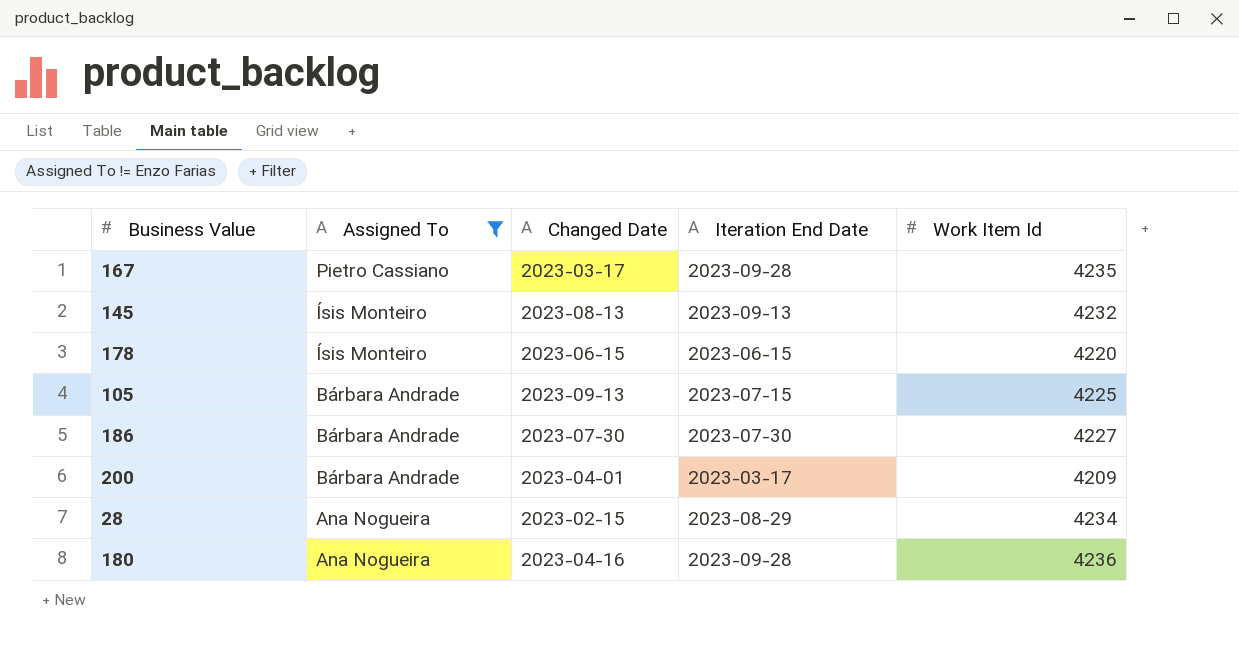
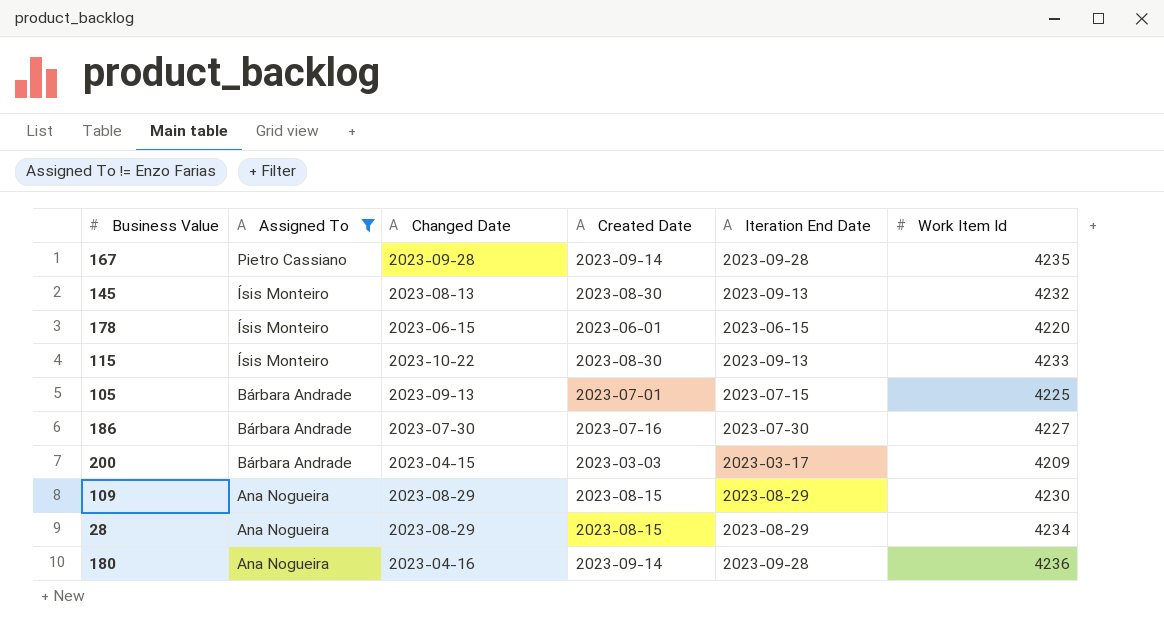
column Created Date | position: none -> 4
167 | Changed Date: 2023-03-17 -> 2023-09-28
row 115: none -> Ísis Monteiro | 2023-10-22 | 2023-08-30 | 2023-09-13 | 4233
200 | Changed Date: 2023-04-01 -> 2023-04-15
row 109: none -> Ana Nogueira | 2023-08-29 | 2023-08-15 | 2023-08-29 | 4230
28 | Changed Date: 2023-02-15 -> 2023-08-29

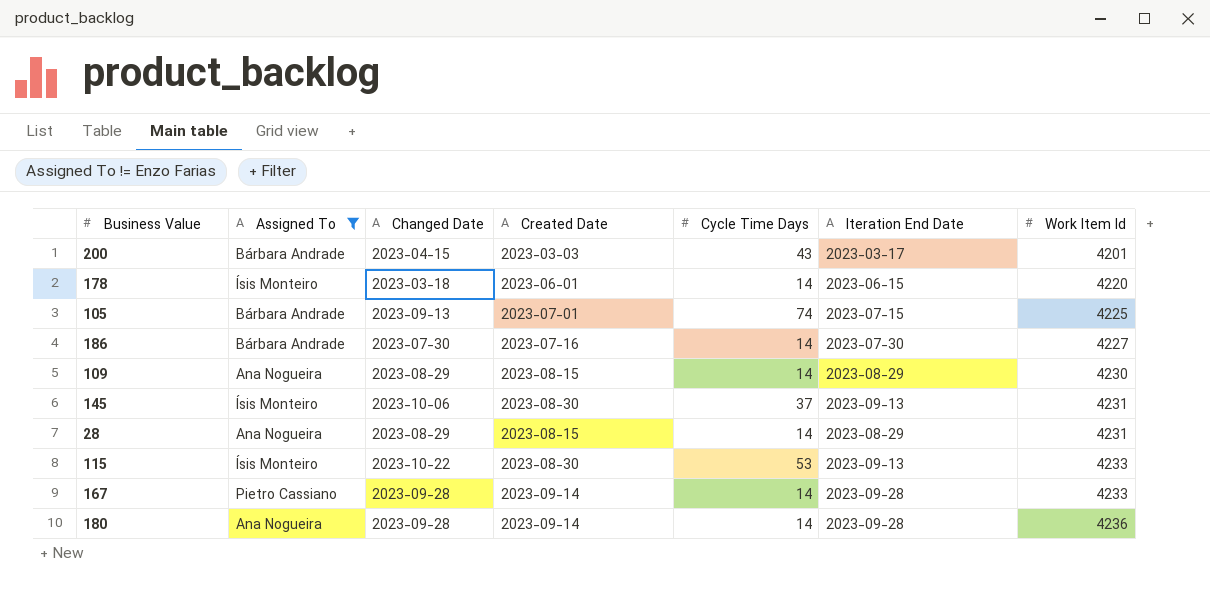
row order: Assigned To descending -> Work Item Id ascending
column Cycle Time Days | position: none -> 5
200 | Work Item Id: 4209 -> 4201
178 | Changed Date: 2023-06-15 -> 2023-03-18
145 | Changed Date: 2023-08-13 -> 2023-10-06
145 | Work Item Id: 4232 -> 4231
28 | Work Item Id: 4234 -> 4231
167 | Work Item Id: 4235 -> 4233
180 | Changed Date: 2023-04-16 -> 2023-09-28

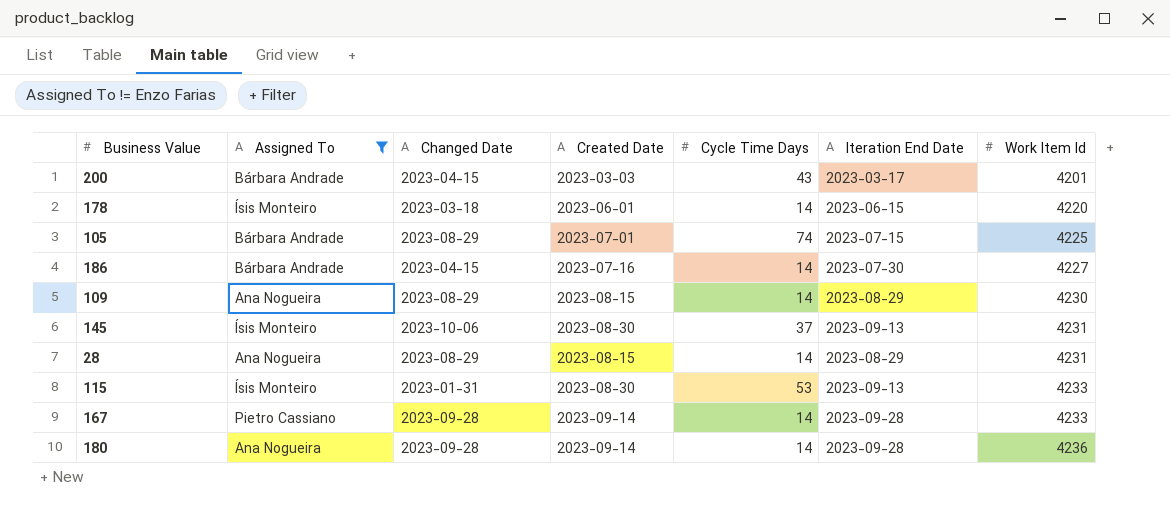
105 | Changed Date: 2023-09-13 -> 2023-08-29
186 | Changed Date: 2023-07-30 -> 2023-04-15
115 | Changed Date: 2023-10-22 -> 2023-01-31

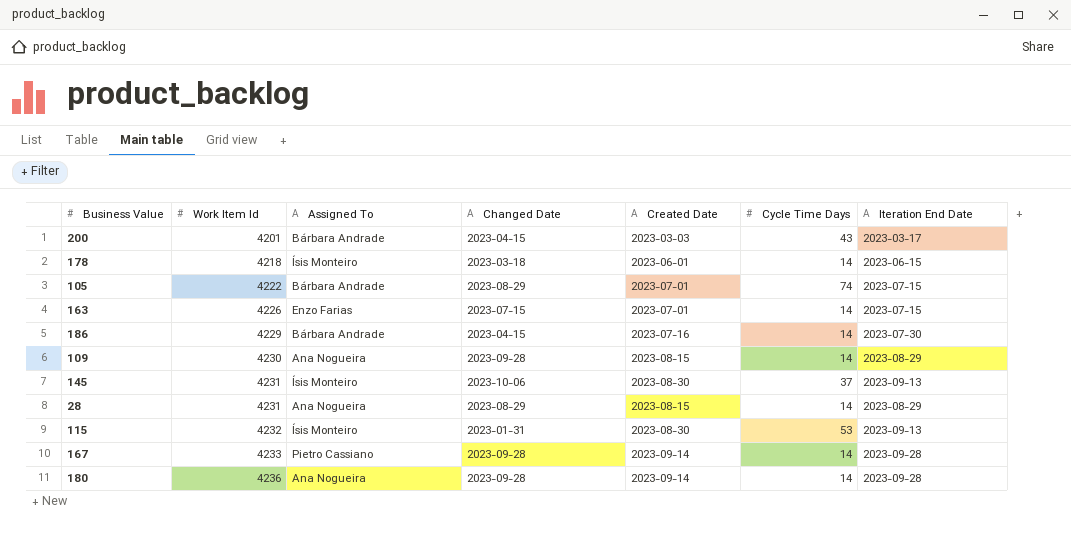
filter: Assigned To != Enzo Farias -> none
column Work Item Id | position: 7 -> 2
178 | Work Item Id: 4220 -> 4218
105 | Work Item Id: 4225 -> 4222
186 | Work Item Id: 4227 -> 4229
109 | Changed Date: 2023-08-29 -> 2023-09-28
115 | Work Item Id: 4233 -> 4232

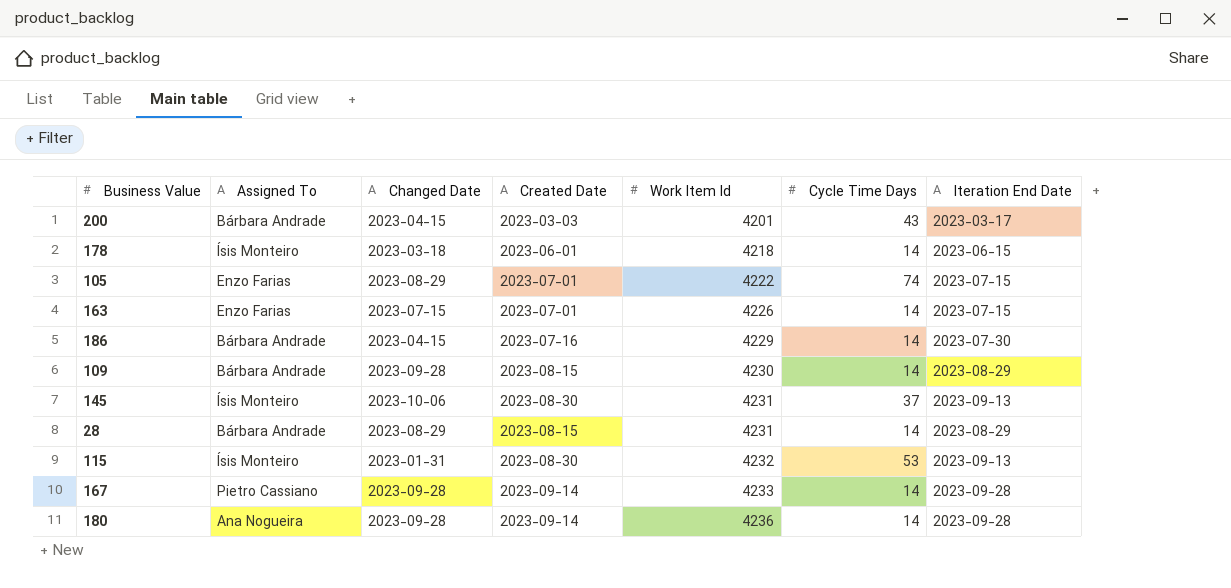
column Work Item Id | position: 2 -> 5
105 | Assigned To: Bárbara Andrade -> Enzo Farias
109 | Assigned To: Ana Nogueira -> Bárbara Andrade
28 | Assigned To: Ana Nogueira -> Bárbara Andrade

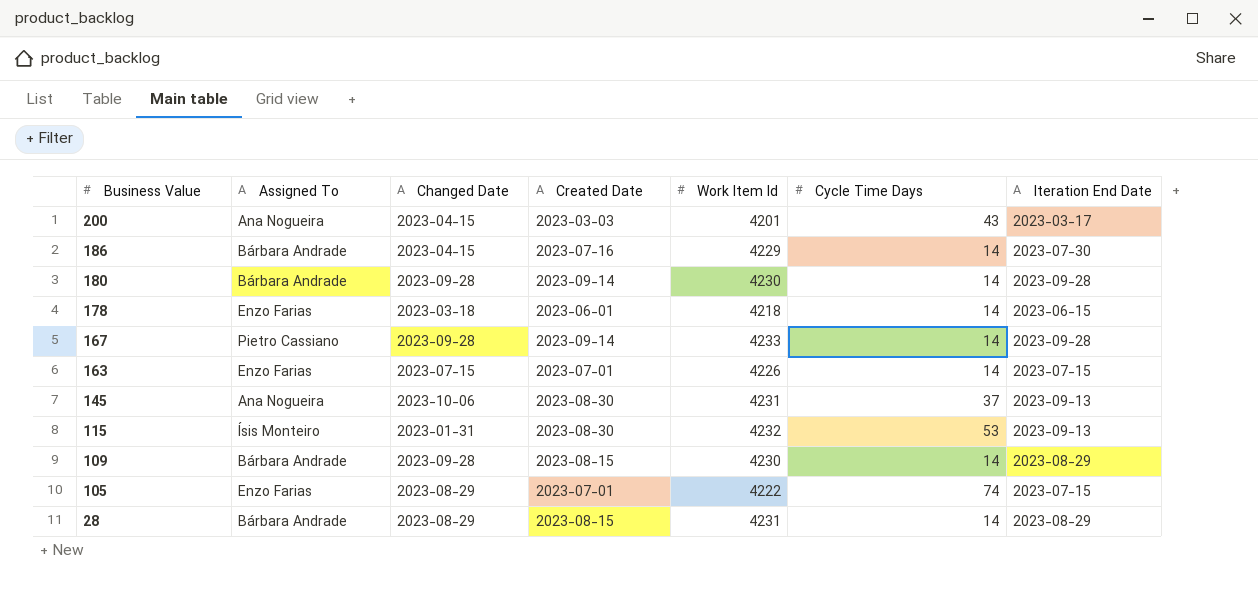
row order: Work Item Id ascending -> Business Value descending
200 | Assigned To: Bárbara Andrade -> Ana Nogueira
180 | Assigned To: Ana Nogueira -> Bárbara Andrade
180 | Work Item Id: 4236 -> 4230
178 | Assigned To: Ísis Monteiro -> Enzo Farias
145 | Assigned To: Ísis Monteiro -> Ana Nogueira

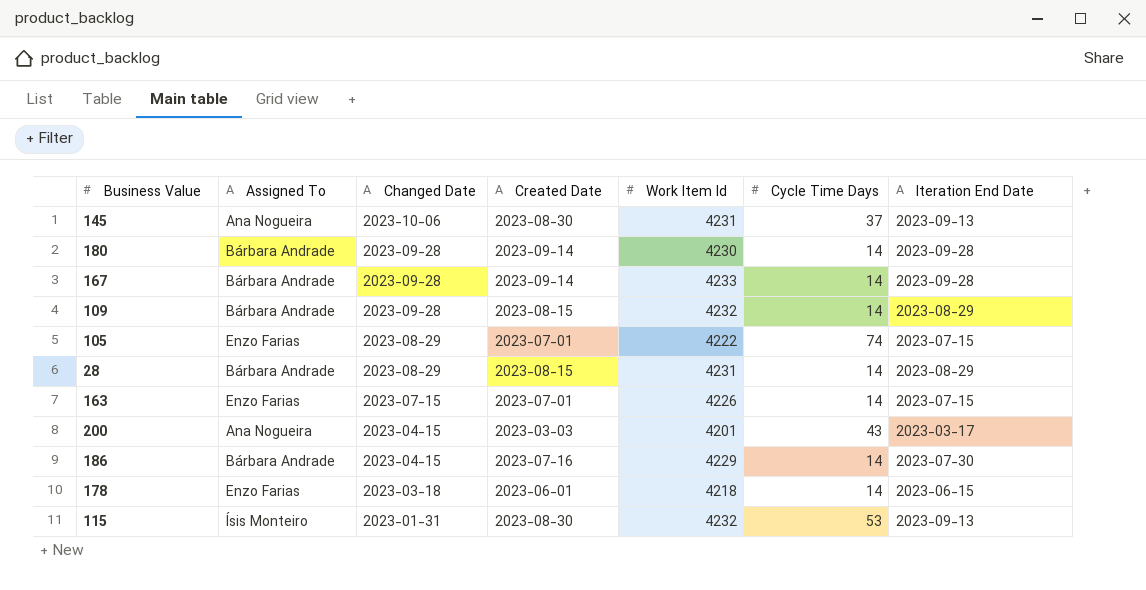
row order: Business Value descending -> Changed Date descending
167 | Assigned To: Pietro Cassiano -> Bárbara Andrade
109 | Work Item Id: 4230 -> 4232

